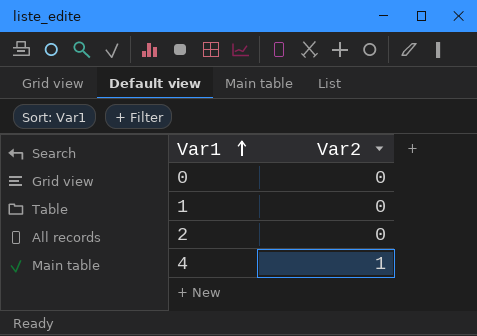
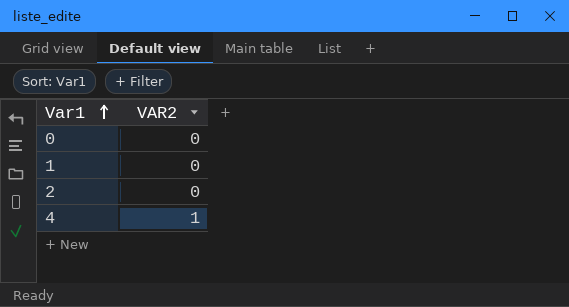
column name: Var2 -> VAR2

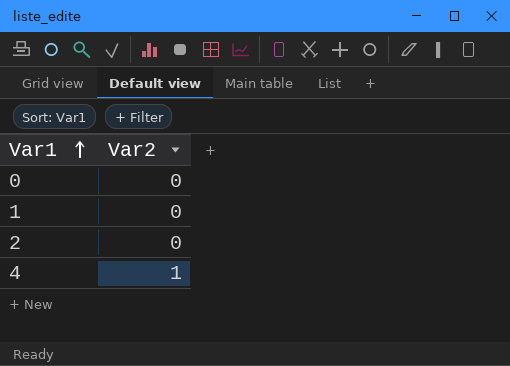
column name: VAR2 -> Var2

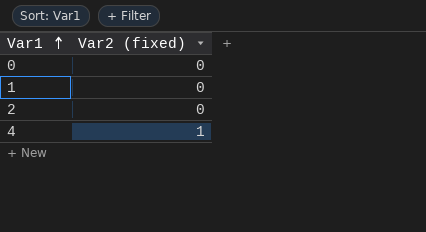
column name: Var2 -> Var2 (fixed)

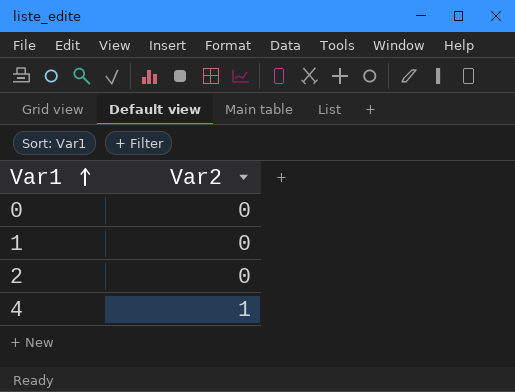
column name: Var2 (fixed) -> Var2

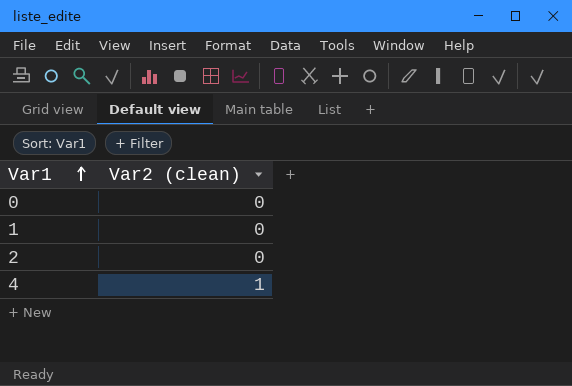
column name: Var2 -> Var2 (clean)

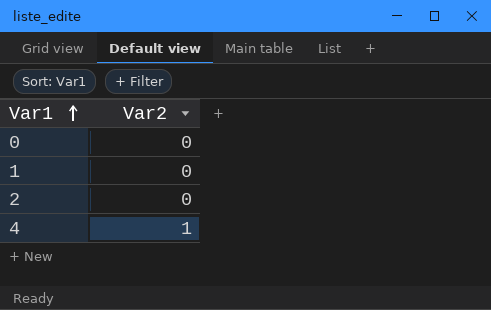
column name: Var2 (clean) -> Var2

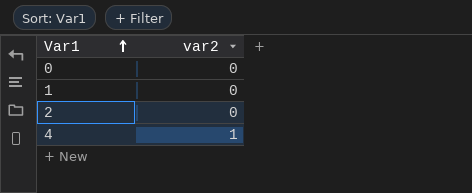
column name: Var2 -> var2

